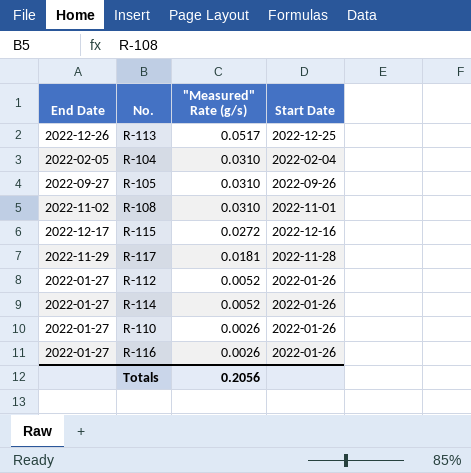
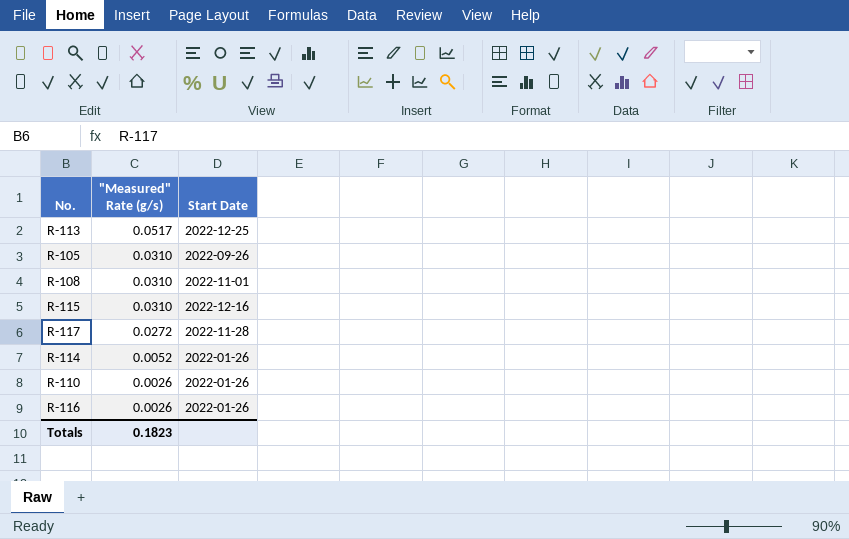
column End Date | position: 1 -> none
row R-104: 2022-02-05 | 0.0310 | 2022-02-04 -> none
row R-112: 2022-01-27 | 0.0052 | 2022-01-26 -> none
R-115 | "Measured" Rate (g/s): 0.0272 -> 0.0310
R-117 | "Measured" Rate (g/s): 0.0181 -> 0.0272
Totals | "Measured" Rate (g/s): 0.2056 -> 0.1823

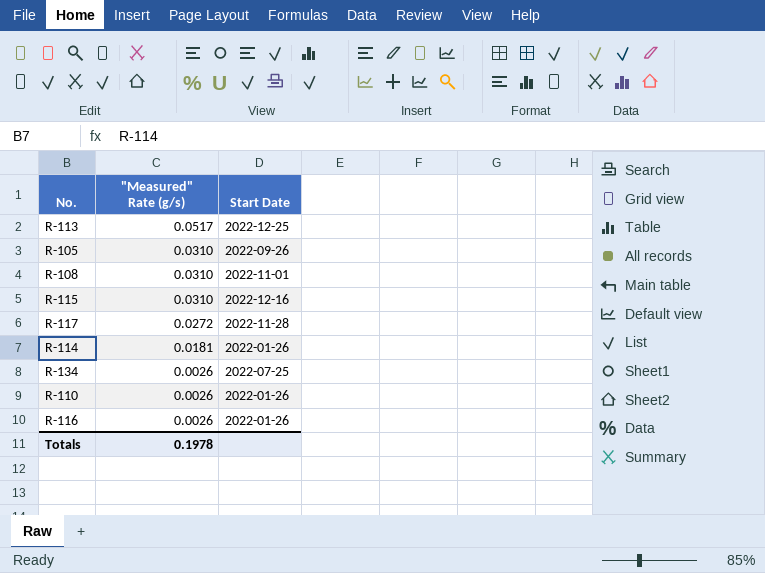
R-114 | "Measured" Rate (g/s): 0.0052 -> 0.0181
row R-134: none -> 0.0026 | 2022-07-25
Totals | "Measured" Rate (g/s): 0.1823 -> 0.1978

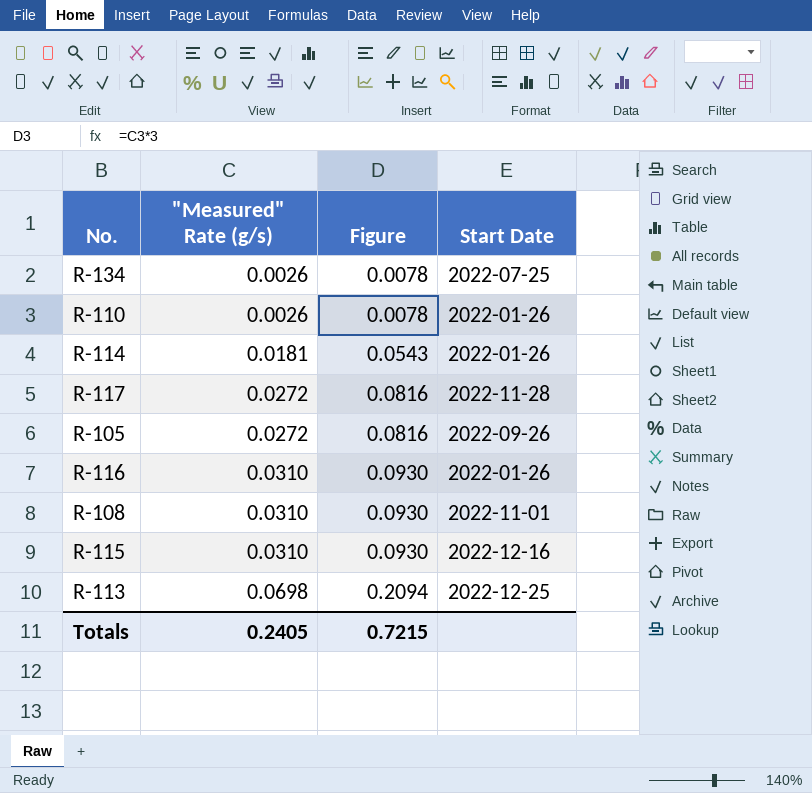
row order: "Measured" Rate (g/s) descending -> "Measured" Rate (g/s) ascending
column Figure | formula: none -> ["Measured" Rate (g/s)] * 3
R-105 | "Measured" Rate (g/s): 0.0310 -> 0.0272
R-116 | "Measured" Rate (g/s): 0.0026 -> 0.0310
R-113 | "Measured" Rate (g/s): 0.0517 -> 0.0698
Totals | "Measured" Rate (g/s): 0.1978 -> 0.2405

